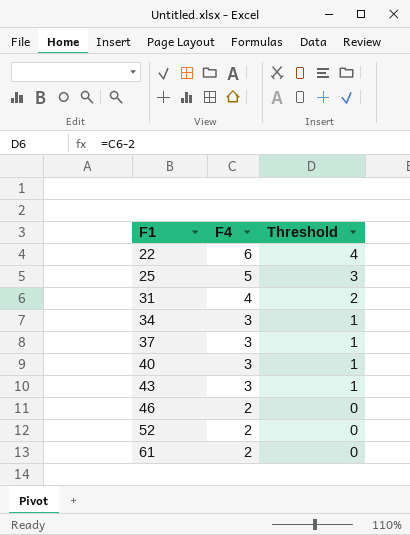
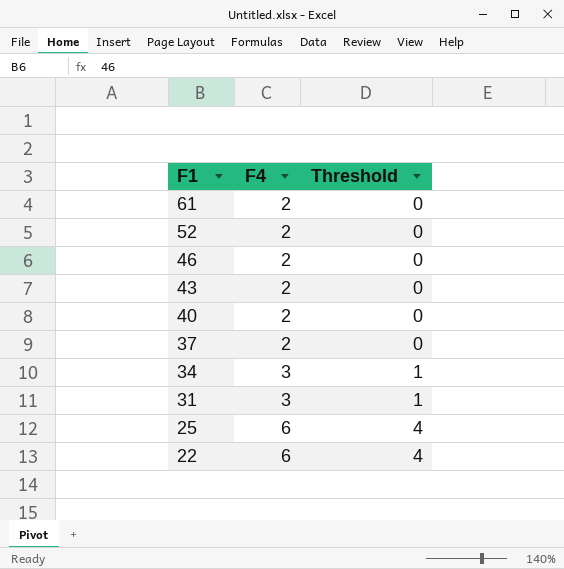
row order: F1 ascending -> F1 descending
43 | F4: 3 -> 2
43 | Threshold: 1 -> 0
40 | F4: 3 -> 2
40 | Threshold: 1 -> 0
37 | F4: 3 -> 2
37 | Threshold: 1 -> 0
31 | F4: 4 -> 3
31 | Threshold: 2 -> 1
25 | F4: 5 -> 6
25 | Threshold: 3 -> 4

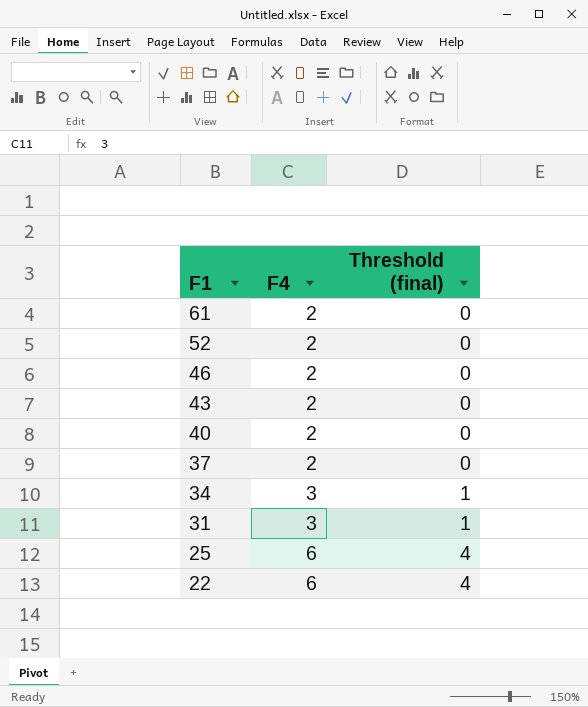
column name: Threshold -> Threshold (final)

